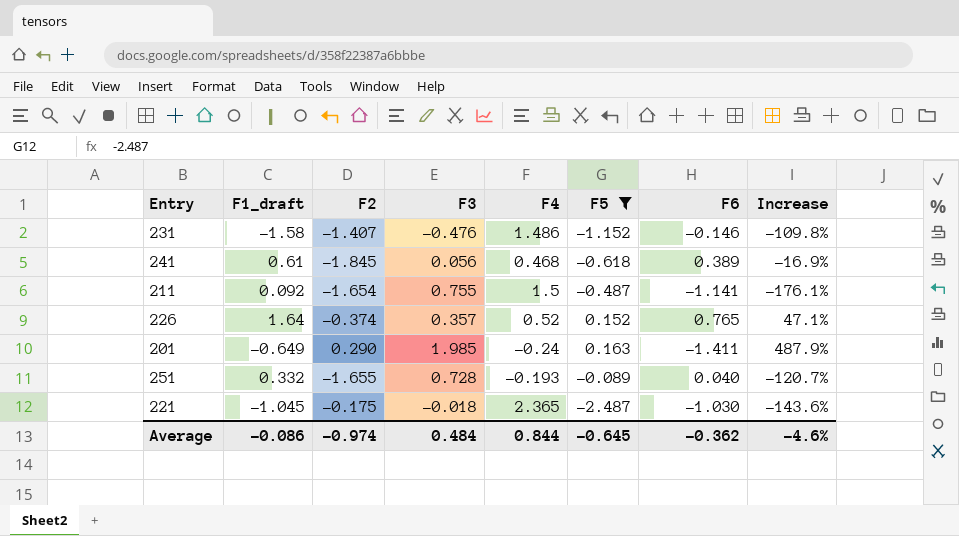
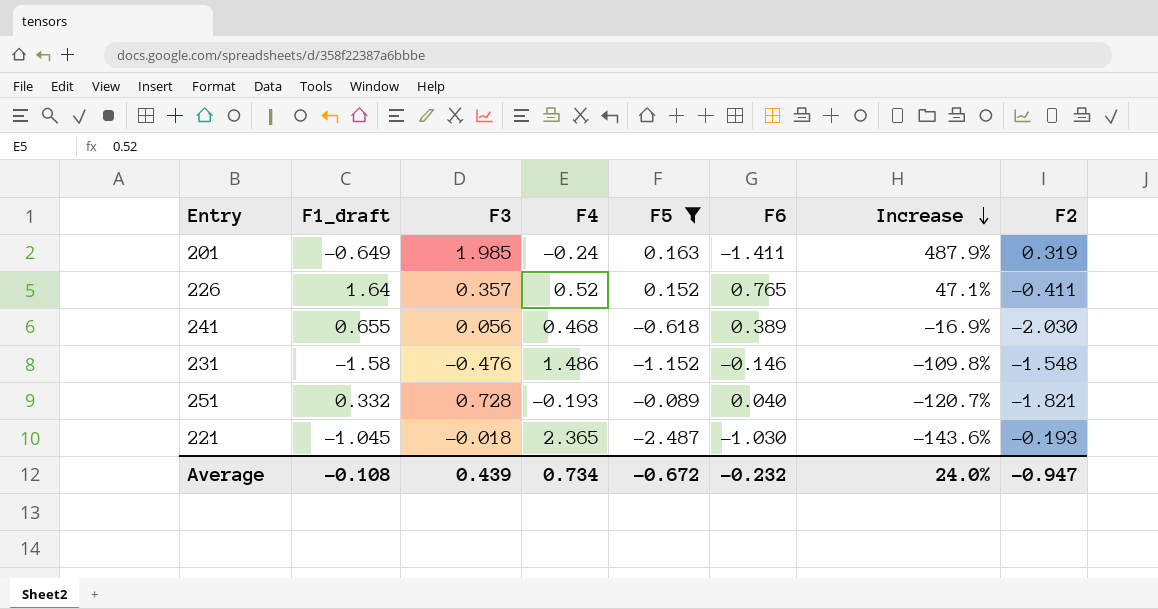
row order: none -> Increase descending
column F2 | position: 3 -> 8
row 211: 0.092 | -1.654 | 0.755 | 1.5 | -0.487 | -1.141 | -176.1% -> none
201 | F2: 0.290 -> 0.319
226 | F2: -0.374 -> -0.411
241 | F1_draft: 0.61 -> 0.655
241 | F2: -1.845 -> -2.030
231 | F2: -1.407 -> -1.548
251 | F2: -1.655 -> -1.821
221 | F2: -0.175 -> -0.193
Average | F1_draft: -0.086 -> -0.108
Average | F3: 0.484 -> 0.439
Average | F4: 0.844 -> 0.734
Average | F5: -0.645 -> -0.672
Average | F6: -0.362 -> -0.232
Average | Increase: -4.6% -> 24.0%
Average | F2: -0.974 -> -0.947

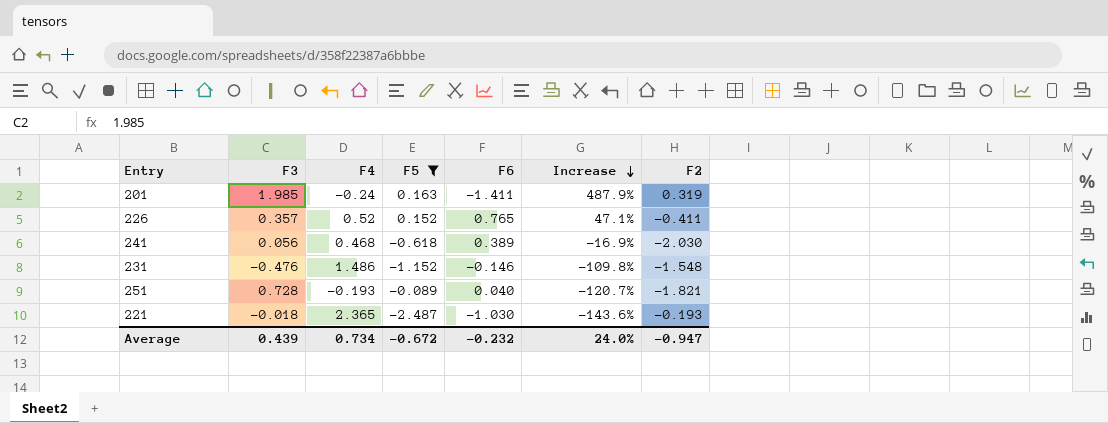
column F1_draft | position: 2 -> none

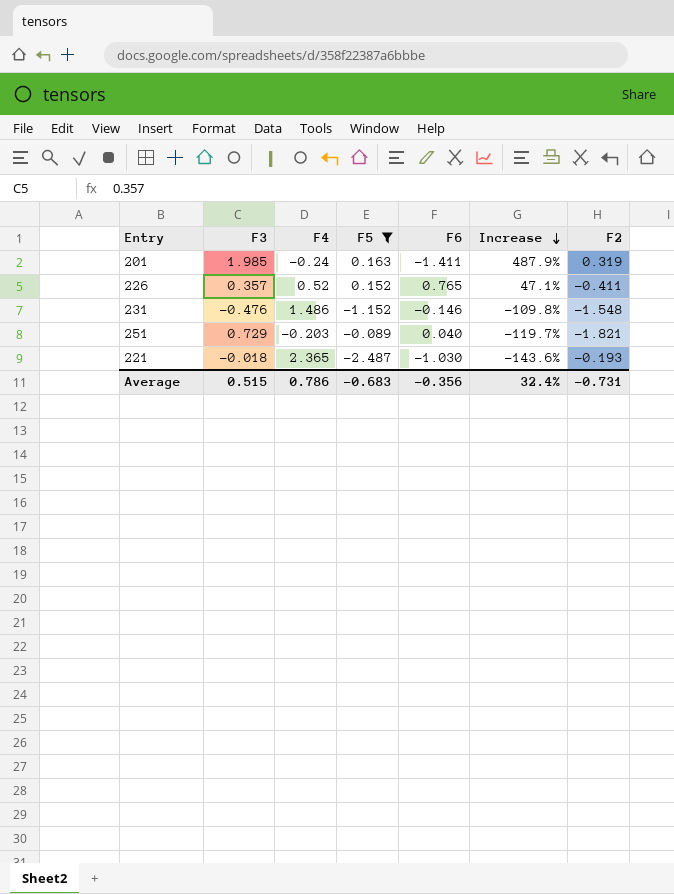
row 241: 0.056 | 0.468 | -0.618 | 0.389 | -16.9% | -2.030 -> none
251 | F3: 0.728 -> 0.729
251 | F4: -0.193 -> -0.203
251 | Increase: -120.7% -> -119.7%
Average | F3: 0.439 -> 0.515
Average | F4: 0.734 -> 0.786
Average | F5: -0.672 -> -0.683
Average | F6: -0.232 -> -0.356
Average | Increase: 24.0% -> 32.4%
Average | F2: -0.947 -> -0.731

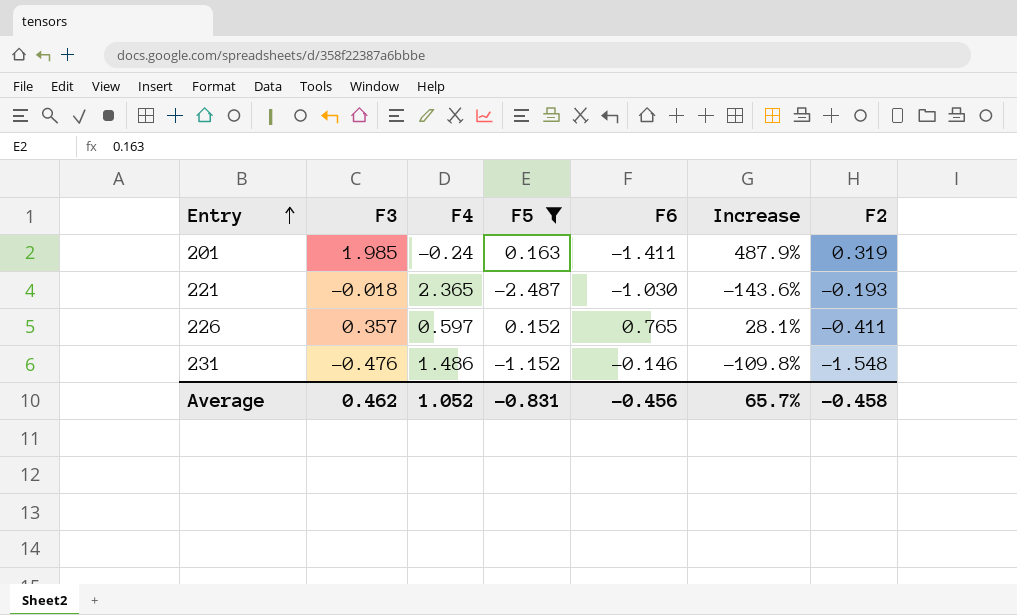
row order: Increase descending -> Entry ascending
row 251: 0.729 | -0.203 | -0.089 | 0.040 | -119.7% | -1.821 -> none
226 | F4: 0.52 -> 0.597
226 | Increase: 47.1% -> 28.1%
Average | F3: 0.515 -> 0.462
Average | F4: 0.786 -> 1.052
Average | F5: -0.683 -> -0.831
Average | F6: -0.356 -> -0.456
Average | Increase: 32.4% -> 65.7%
Average | F2: -0.731 -> -0.458

